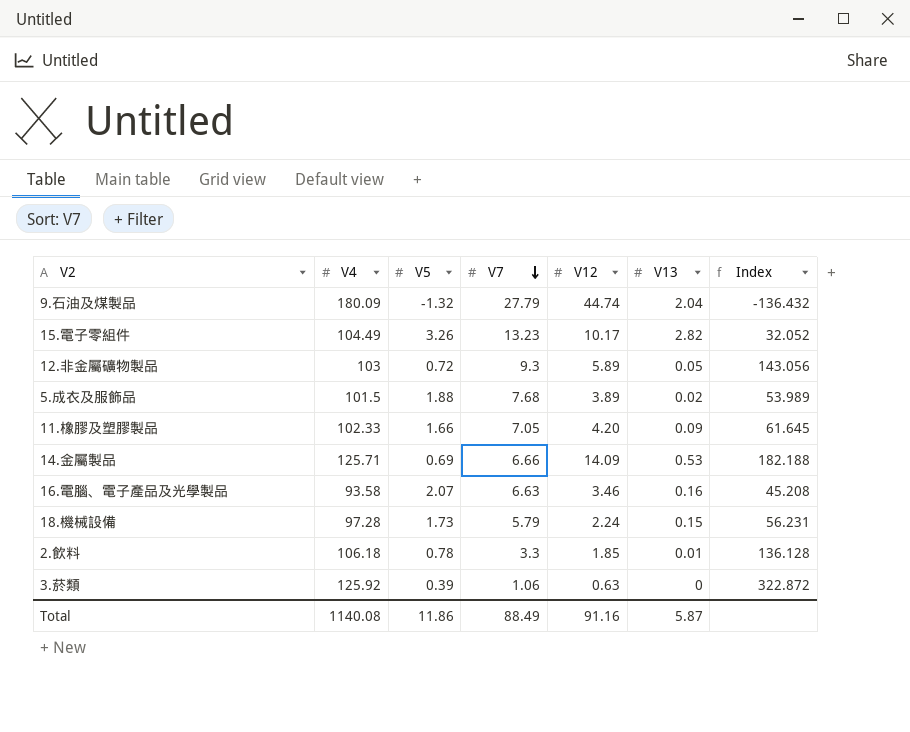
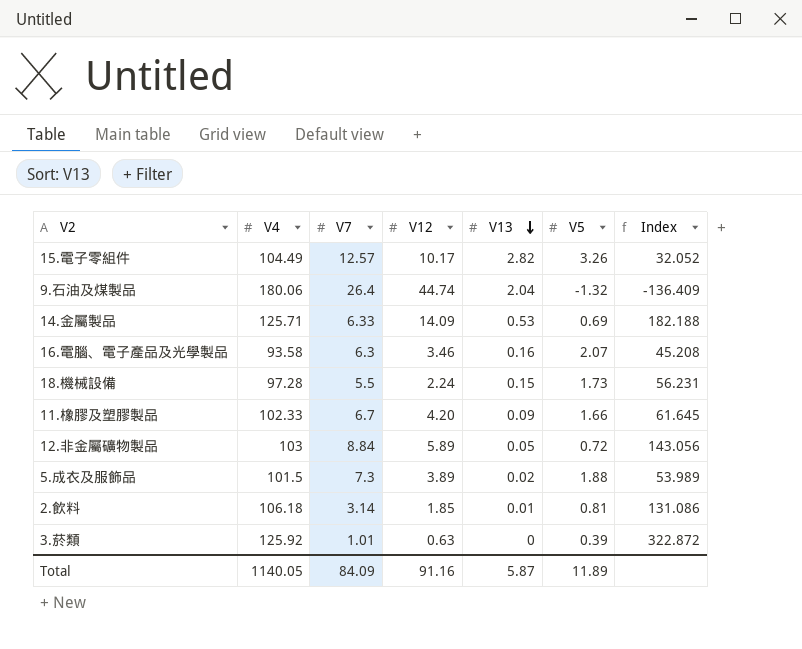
row order: V7 descending -> V13 descending
column V5 | position: 3 -> 6
15.電子零組件 | V7: 13.23 -> 12.57
9.石油及煤製品 | V4: 180.09 -> 180.06
9.石油及煤製品 | V7: 27.79 -> 26.4
9.石油及煤製品 | Index: -136.432 -> -136.409
14.金屬製品 | V7: 6.66 -> 6.33
16.電腦、電子產品及光學製品 | V7: 6.63 -> 6.3
18.機械設備 | V7: 5.79 -> 5.5
11.橡膠及塑膠製品 | V7: 7.05 -> 6.7
12.非金屬礦物製品 | V7: 9.3 -> 8.84
5.成衣及服飾品 | V7: 7.68 -> 7.3
2.飲料 | V7: 3.3 -> 3.14
2.飲料 | V5: 0.78 -> 0.81
2.飲料 | Index: 136.128 -> 131.086
3.菸類 | V7: 1.06 -> 1.01
Total | V4: 1140.08 -> 1140.05
Total | V7: 88.49 -> 84.09
Total | V5: 11.86 -> 11.89

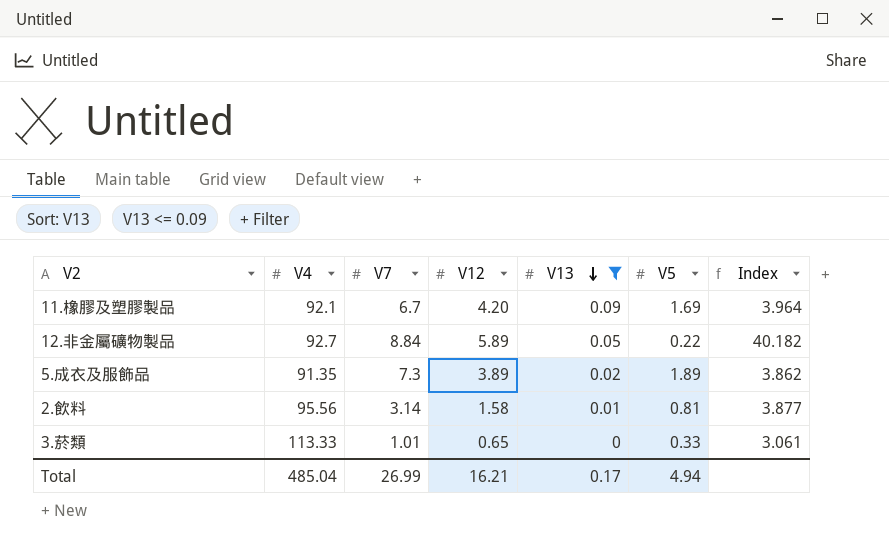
filter: none -> V13 <= 0.09
column Index | formula: [V4] / [V5] -> [V7] / [V5]
11.橡膠及塑膠製品 | V4: 102.33 -> 92.1
11.橡膠及塑膠製品 | V5: 1.66 -> 1.69
12.非金屬礦物製品 | V4: 103 -> 92.7
12.非金屬礦物製品 | V5: 0.72 -> 0.22
5.成衣及服飾品 | V4: 101.5 -> 91.35
5.成衣及服飾品 | V5: 1.88 -> 1.89
2.飲料 | V4: 106.18 -> 95.56
2.飲料 | V12: 1.85 -> 1.58
3.菸類 | V4: 125.92 -> 113.33
3.菸類 | V12: 0.63 -> 0.65
3.菸類 | V5: 0.39 -> 0.33
Total | V4: 1140.05 -> 485.04
Total | V7: 84.09 -> 26.99
Total | V12: 91.16 -> 16.21
Total | V13: 5.87 -> 0.17
Total | V5: 11.89 -> 4.94

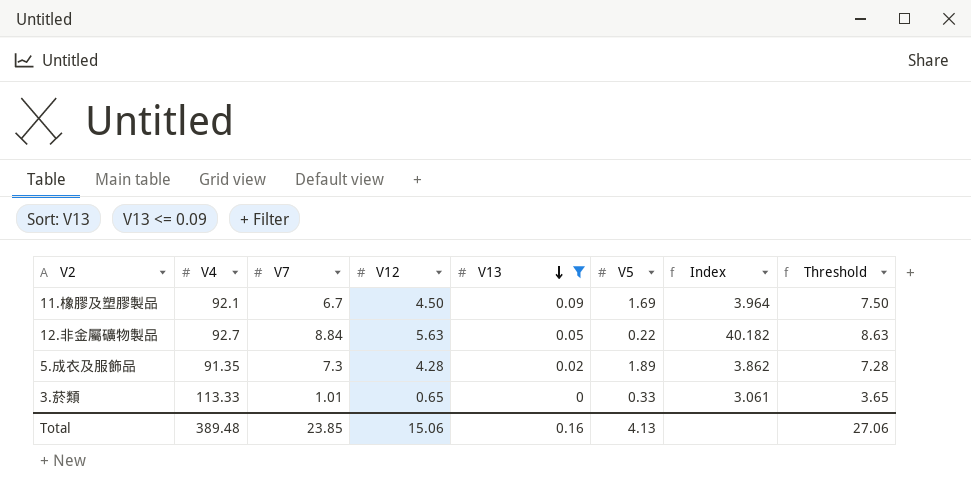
column Threshold | formula: none -> [V12] + 3
row 2.飲料: 95.56 | 3.14 | 1.58 | 0.01 | 0.81 | 3.877 -> none
11.橡膠及塑膠製品 | V12: 4.20 -> 4.50
12.非金屬礦物製品 | V12: 5.89 -> 5.63
5.成衣及服飾品 | V12: 3.89 -> 4.28
Total | V4: 485.04 -> 389.48
Total | V7: 26.99 -> 23.85
Total | V12: 16.21 -> 15.06
Total | V13: 0.17 -> 0.16
Total | V5: 4.94 -> 4.13

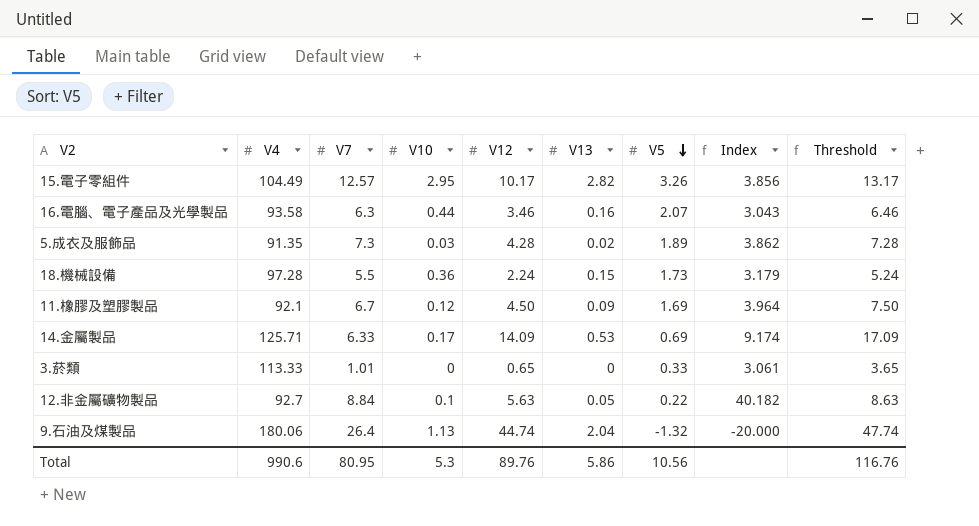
filter: V13 <= 0.09 -> none
row order: V13 descending -> V5 descending
column V10 | position: none -> 4
Total | V4: 389.48 -> 990.6
Total | V7: 23.85 -> 80.95
Total | V12: 15.06 -> 89.76
Total | V13: 0.16 -> 5.86
Total | V5: 4.13 -> 10.56
Total | Threshold: 27.06 -> 116.76

